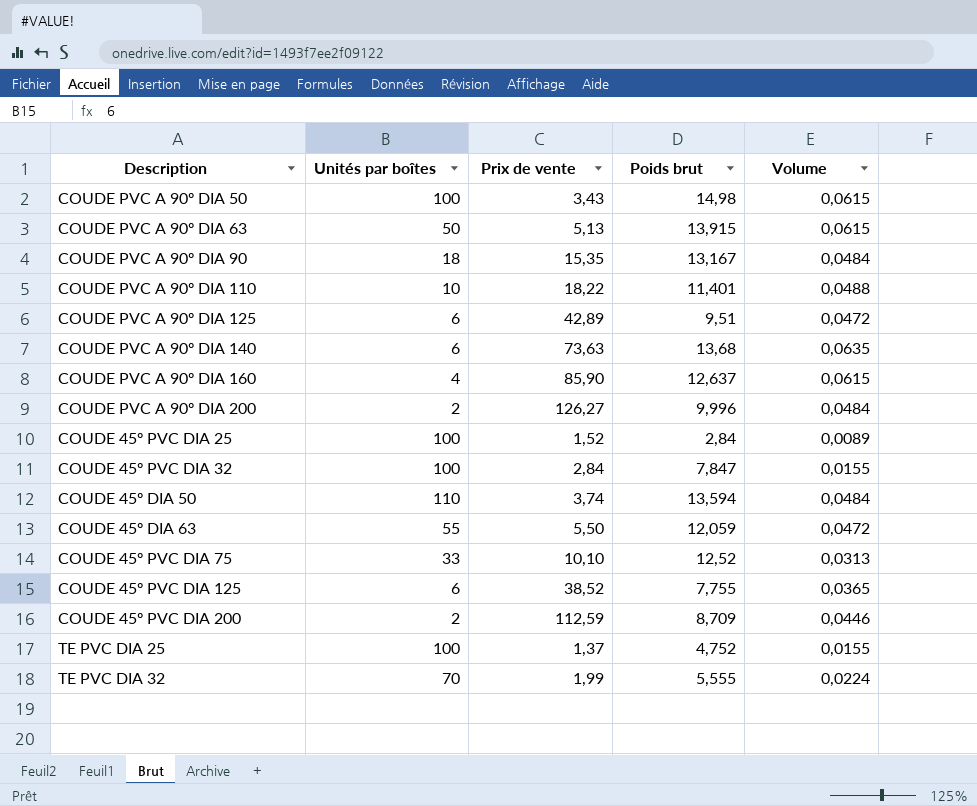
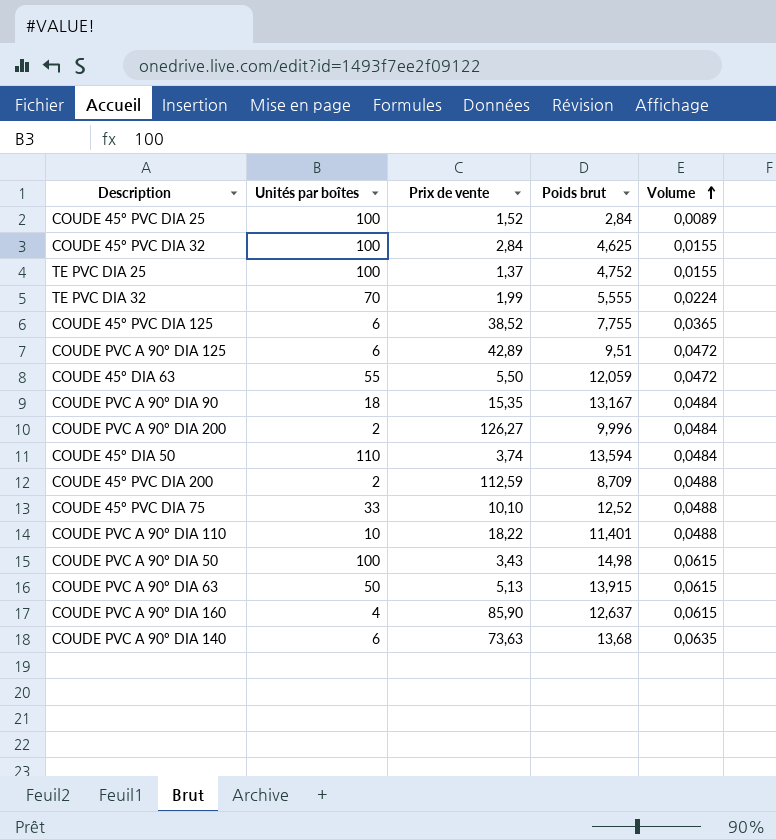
row order: none -> Volume ascending
COUDE 45º PVC DIA 32 | Poids brut: 7,847 -> 4,625
COUDE 45º PVC DIA 200 | Volume: 0,0446 -> 0,0488
COUDE 45º PVC DIA 75 | Volume: 0,0313 -> 0,0488

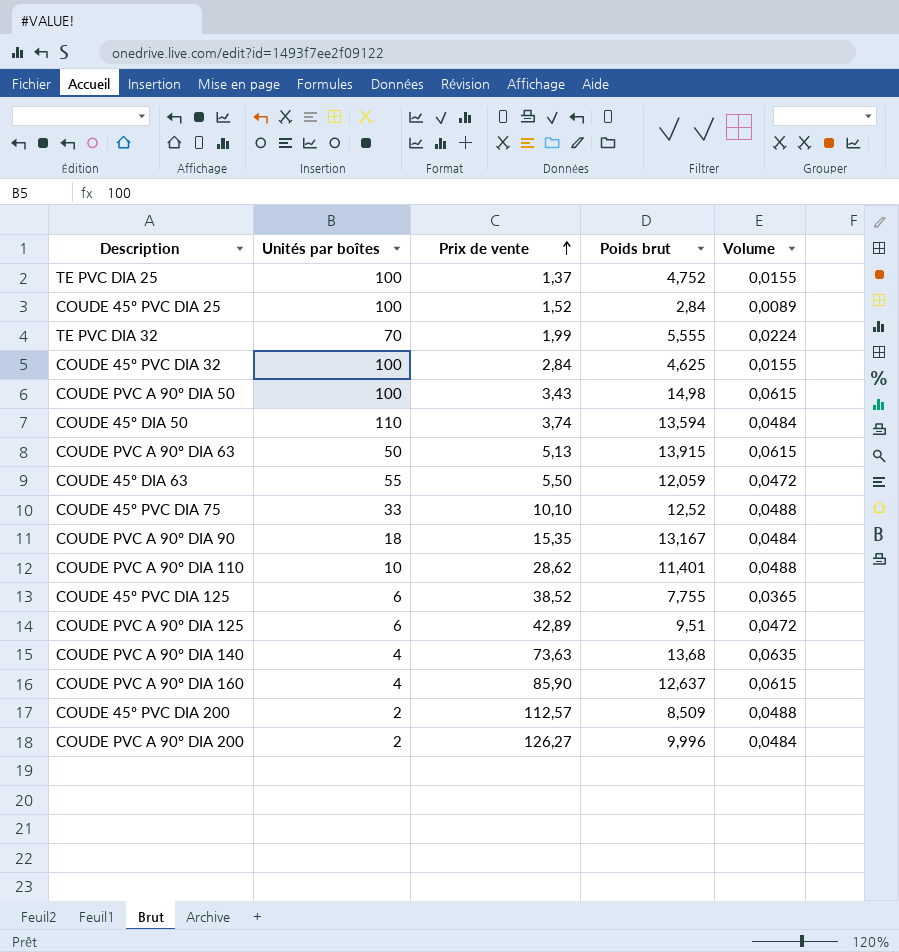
row order: Volume ascending -> Prix de vente ascending
COUDE PVC A 90º DIA 110 | Prix de vente: 18,22 -> 28,62
COUDE PVC A 90º DIA 140 | Unités par boîtes: 6 -> 4
COUDE 45º PVC DIA 200 | Prix de vente: 112,59 -> 112,57
COUDE 45º PVC DIA 200 | Poids brut: 8,709 -> 8,509

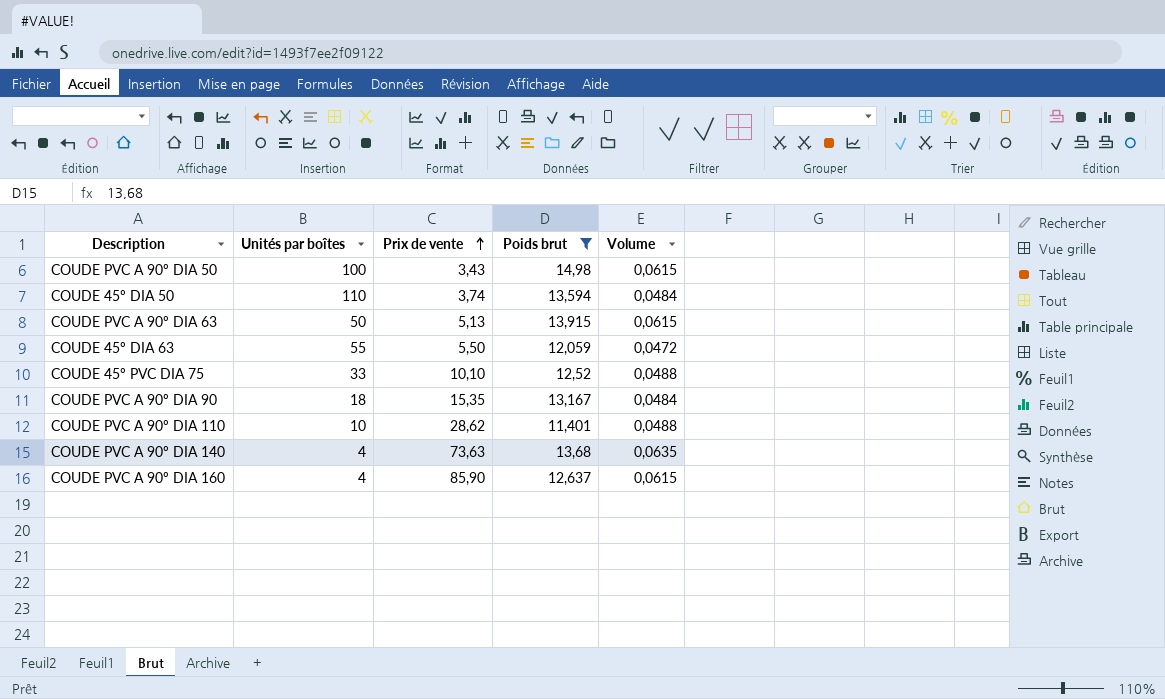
filter: none -> Poids brut >= 11,401

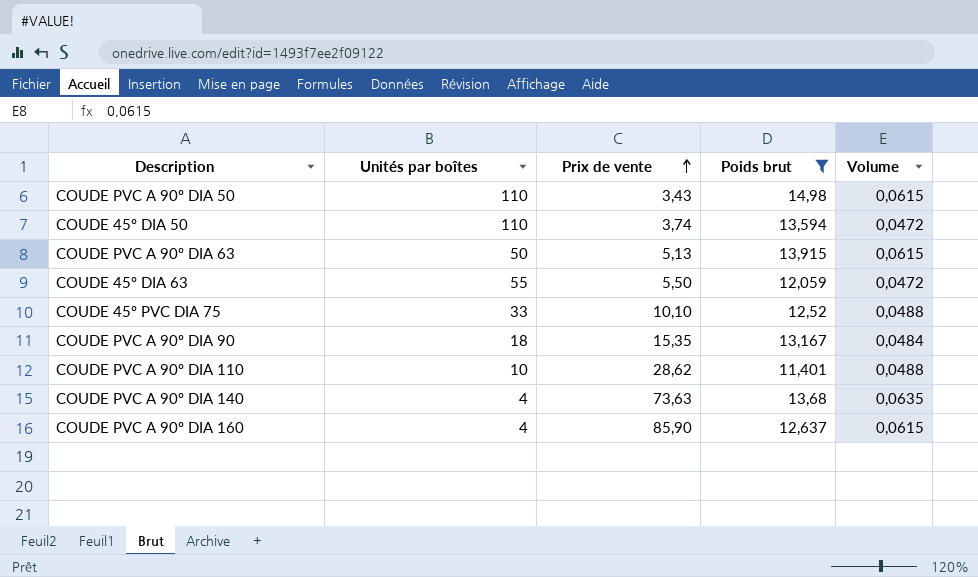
COUDE PVC A 90º DIA 50 | Unités par boîtes: 100 -> 110
COUDE 45º DIA 50 | Volume: 0,0484 -> 0,0472

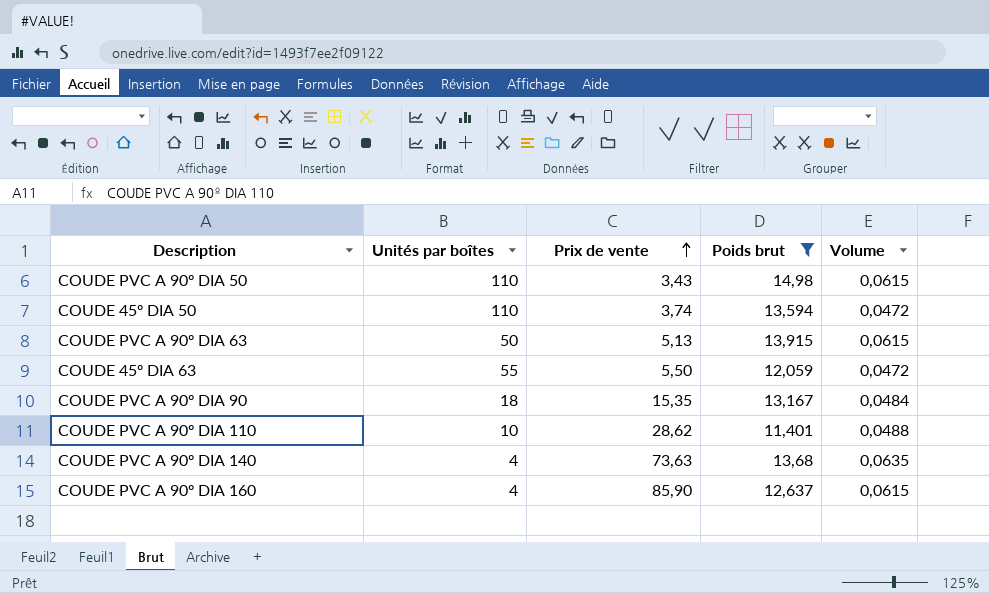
row COUDE 45º PVC DIA 75: 33 | 10,10 | 12,52 | 0,0488 -> none

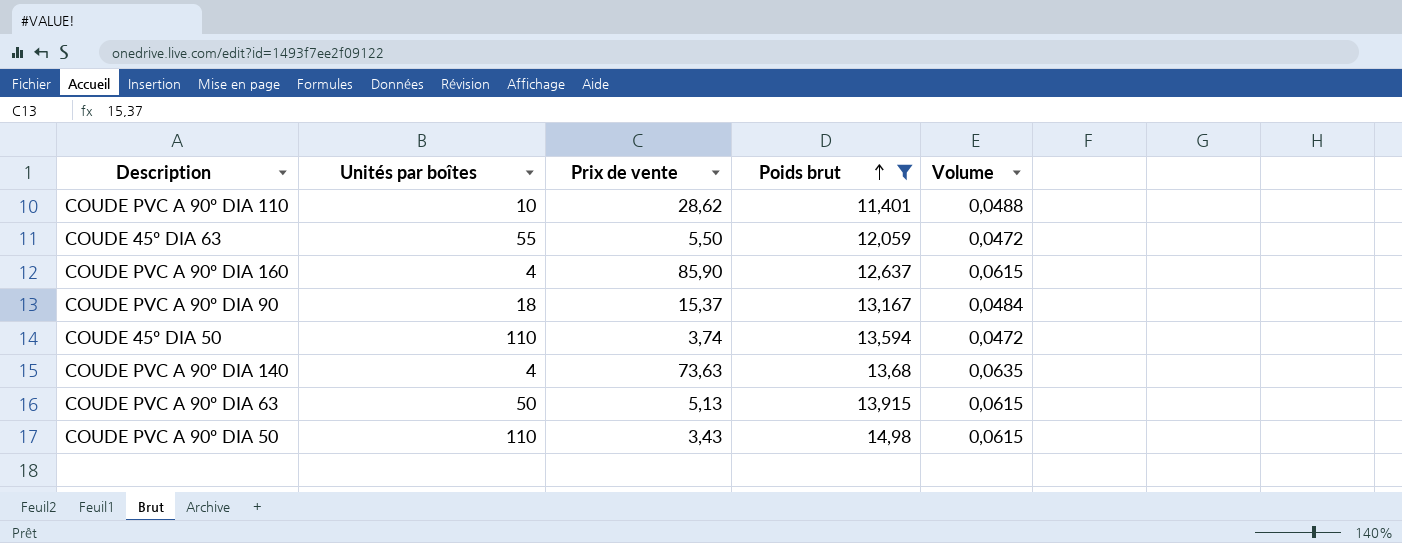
row order: Prix de vente ascending -> Poids brut ascending
COUDE PVC A 90º DIA 90 | Prix de vente: 15,35 -> 15,37

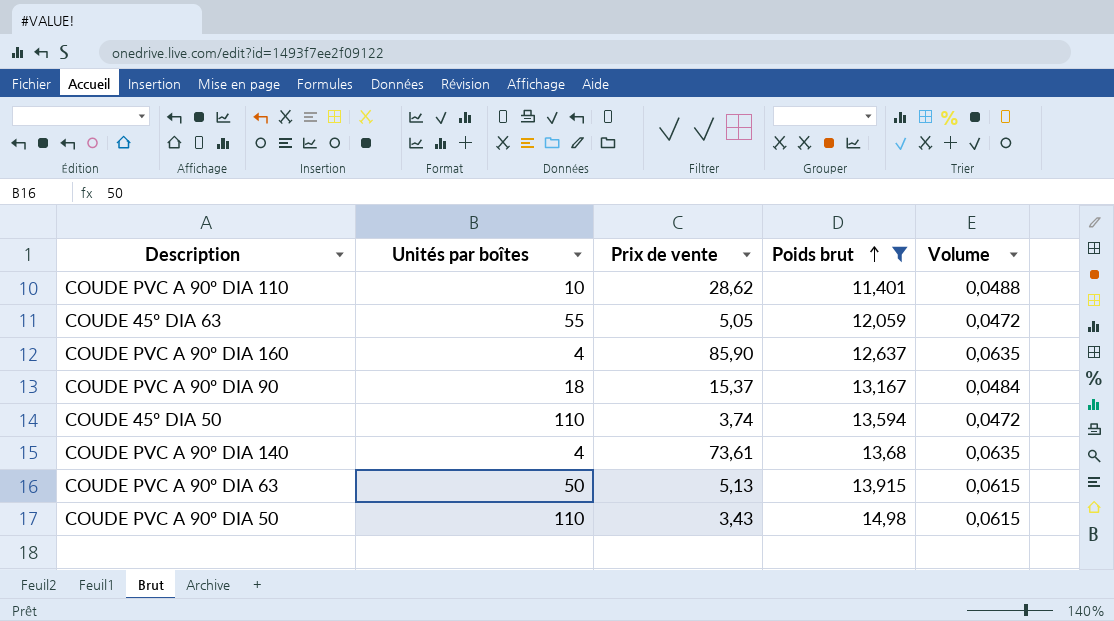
COUDE 45º DIA 63 | Prix de vente: 5,50 -> 5,05
COUDE PVC A 90º DIA 160 | Volume: 0,0615 -> 0,0635
COUDE PVC A 90º DIA 140 | Prix de vente: 73,63 -> 73,61

